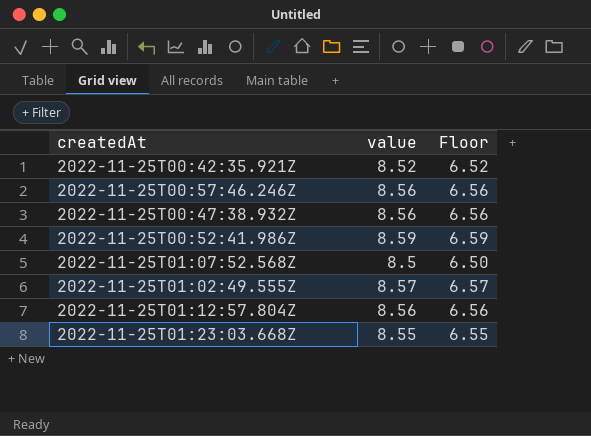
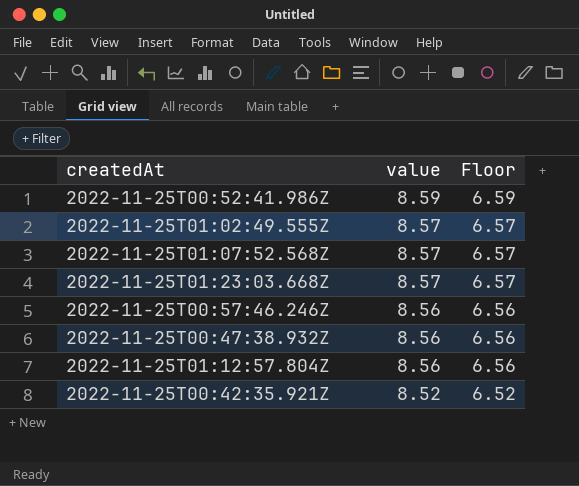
row order: none -> value descending
2022-11-25T01:07:52.568Z | value: 8.5 -> 8.57
2022-11-25T01:07:52.568Z | Floor: 6.50 -> 6.57
2022-11-25T01:23:03.668Z | value: 8.55 -> 8.57
2022-11-25T01:23:03.668Z | Floor: 6.55 -> 6.57

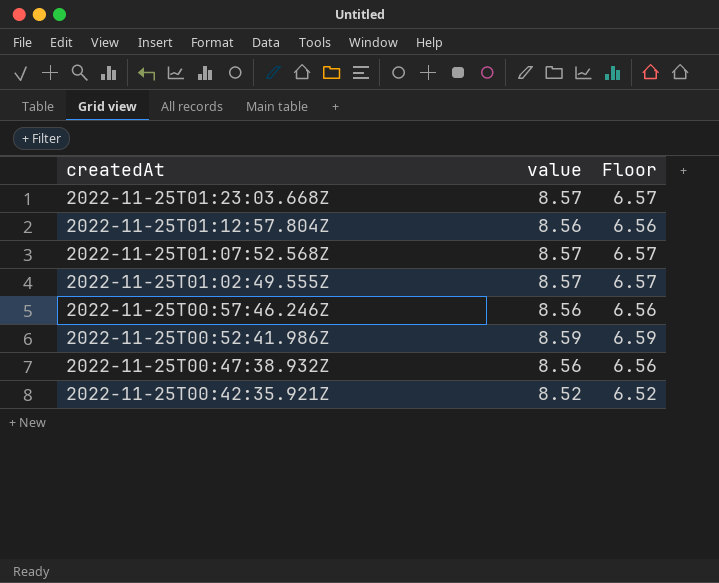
row order: value descending -> createdAt descending

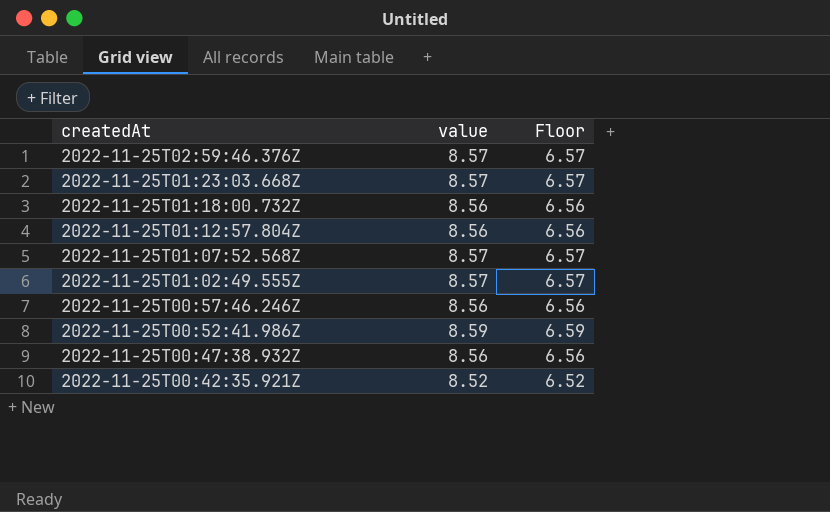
row 2022-11-25T02:59:46.376Z: none -> 8.57 | 6.57
row 2022-11-25T01:18:00.732Z: none -> 8.56 | 6.56

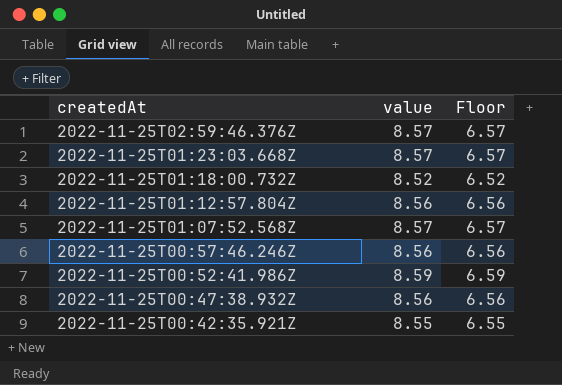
row 2022-11-25T01:02:49.555Z: 8.57 | 6.57 -> none
2022-11-25T01:18:00.732Z | value: 8.56 -> 8.52
2022-11-25T01:18:00.732Z | Floor: 6.56 -> 6.52
2022-11-25T00:42:35.921Z | value: 8.52 -> 8.55
2022-11-25T00:42:35.921Z | Floor: 6.52 -> 6.55

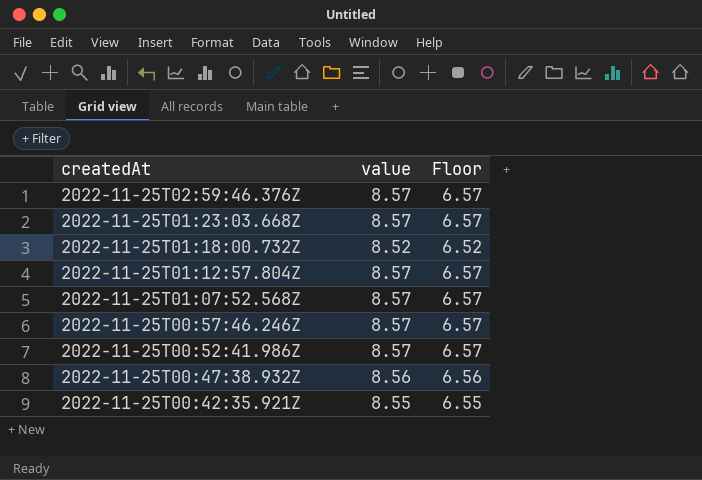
2022-11-25T01:12:57.804Z | value: 8.56 -> 8.57
2022-11-25T01:12:57.804Z | Floor: 6.56 -> 6.57
2022-11-25T00:57:46.246Z | value: 8.56 -> 8.57
2022-11-25T00:57:46.246Z | Floor: 6.56 -> 6.57
2022-11-25T00:52:41.986Z | value: 8.59 -> 8.57
2022-11-25T00:52:41.986Z | Floor: 6.59 -> 6.57

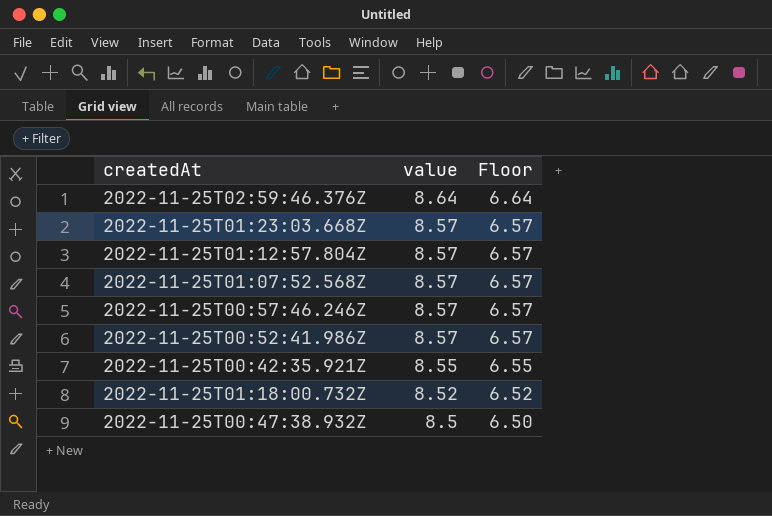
row order: createdAt descending -> value descending
2022-11-25T02:59:46.376Z | value: 8.57 -> 8.64
2022-11-25T02:59:46.376Z | Floor: 6.57 -> 6.64
2022-11-25T00:47:38.932Z | value: 8.56 -> 8.5
2022-11-25T00:47:38.932Z | Floor: 6.56 -> 6.50

